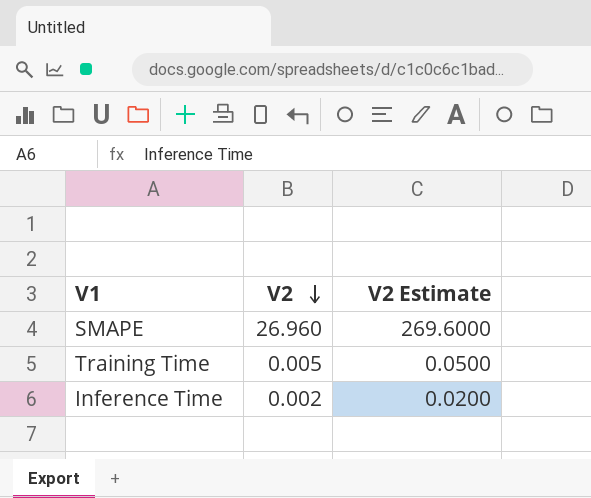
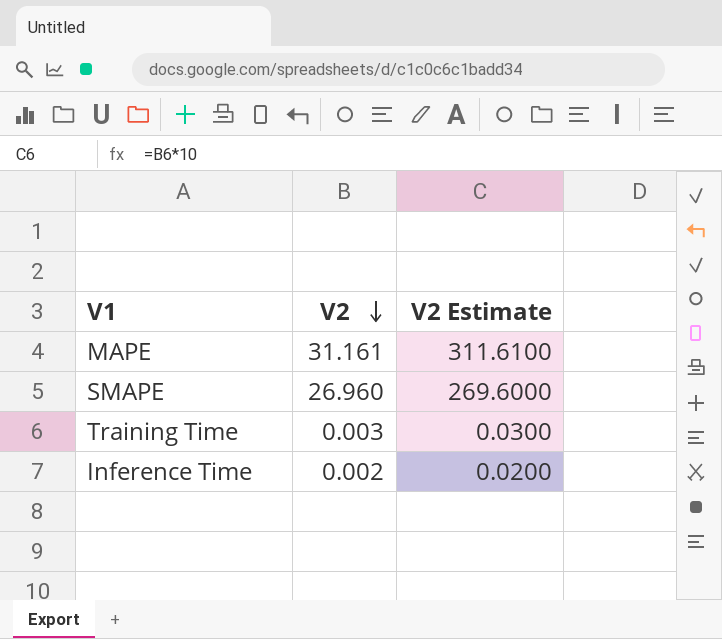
row MAPE: none -> 31.161 | 311.6100
Training Time | V2: 0.005 -> 0.003
Training Time | V2 Estimate: 0.0500 -> 0.0300

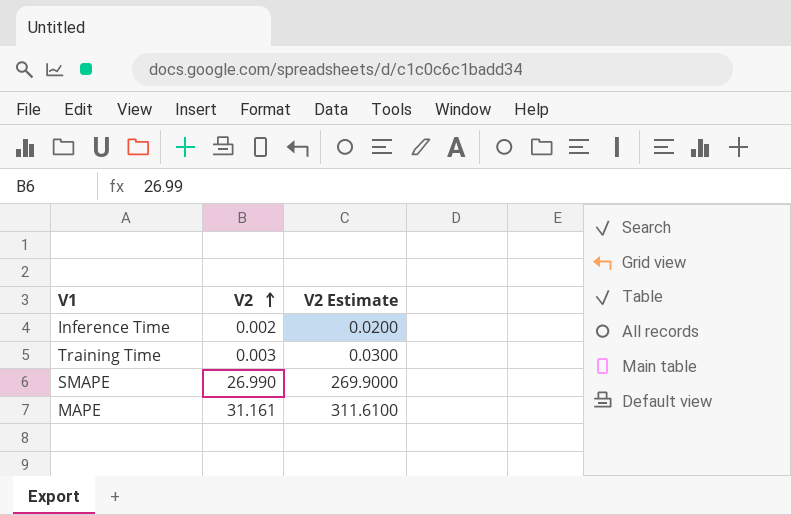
row order: V2 descending -> V2 ascending
SMAPE | V2: 26.960 -> 26.990
SMAPE | V2 Estimate: 269.6000 -> 269.9000

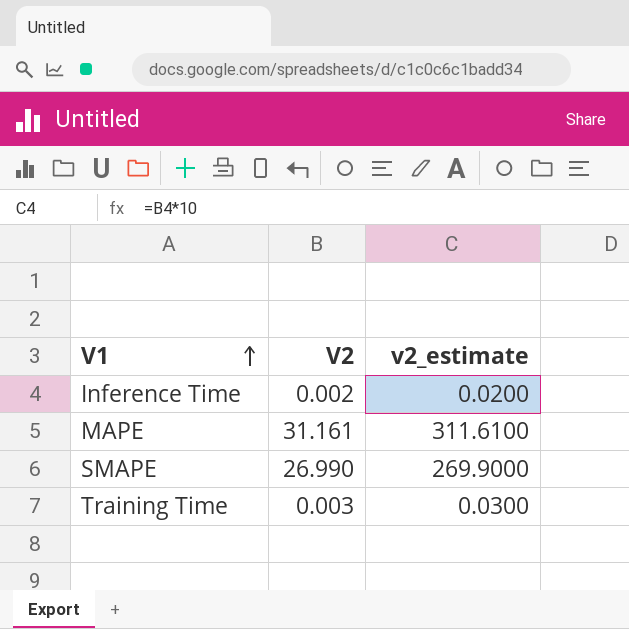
row order: V2 ascending -> V1 ascending
column name: V2 Estimate -> v2_estimate

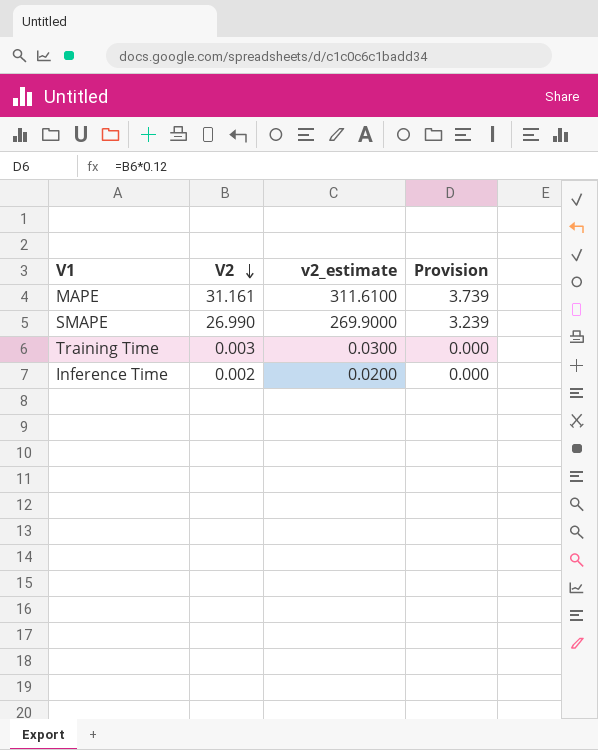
row order: V1 ascending -> V2 descending
column Provision | formula: none -> [V2] * 0.12

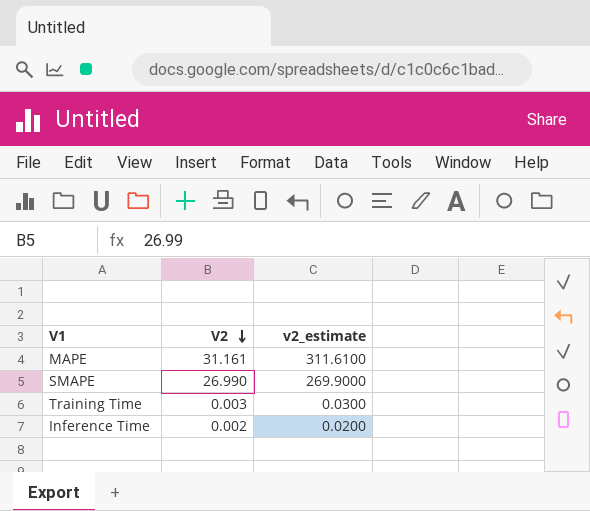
column Provision | formula: [V2] * 0.12 -> none

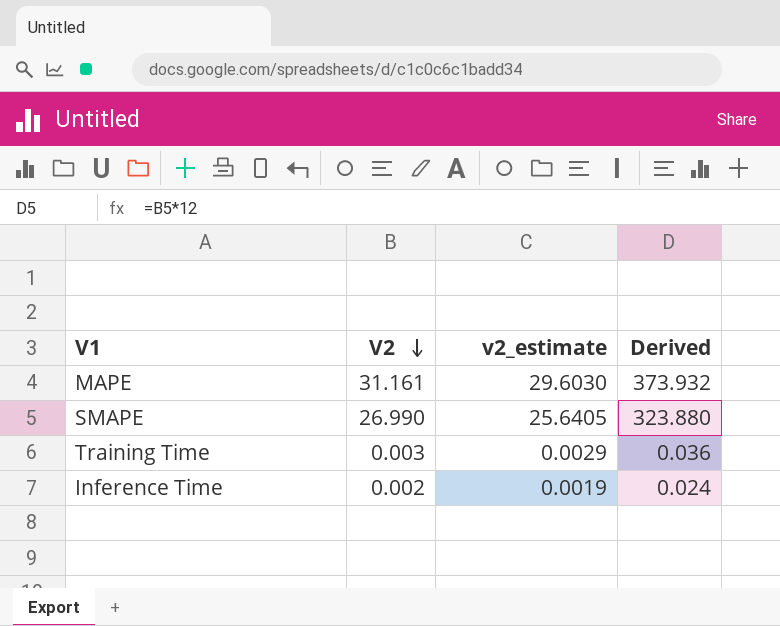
column v2_estimate | formula: [V2] * 10 -> [V2] * 0.95
column Derived | formula: none -> [V2] * 12

